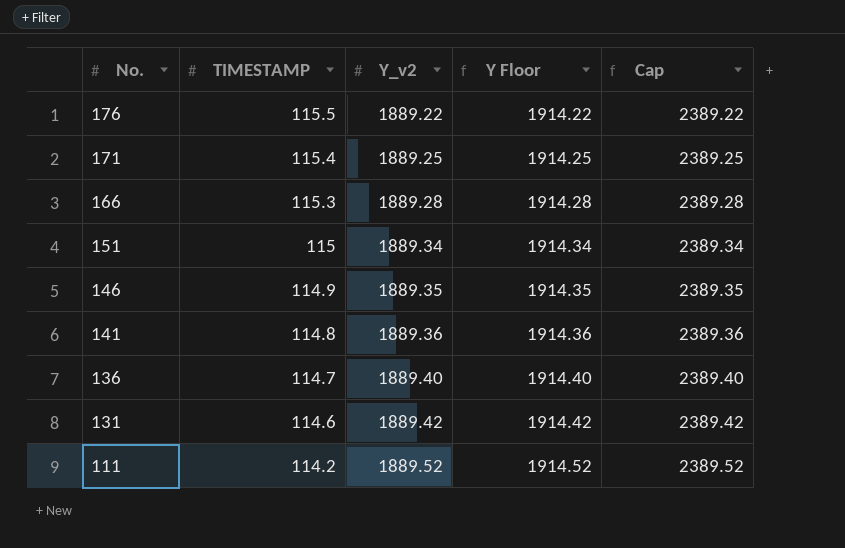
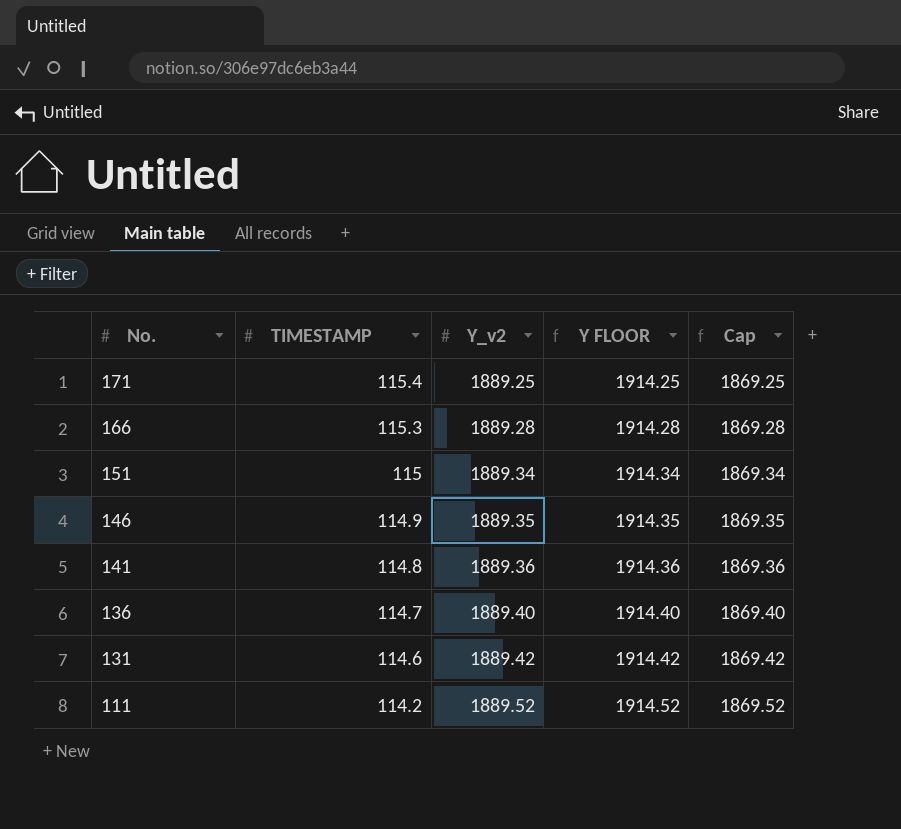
column name: Y Floor -> Y FLOOR
column Cap | formula: [Y_v2] + 500 -> [Y_v2] - 20
row 176: 115.5 | 1889.22 | 1914.22 | 2389.22 -> none

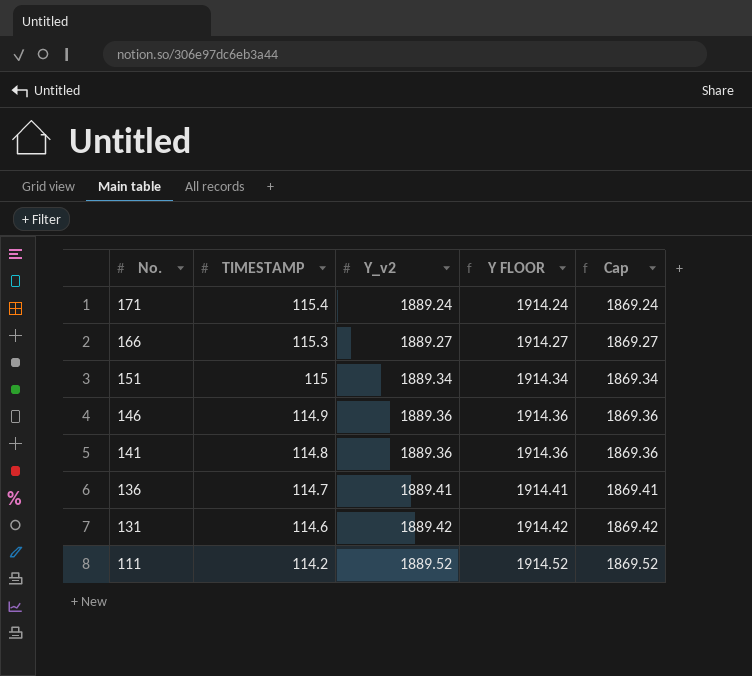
171 | Y_v2: 1889.25 -> 1889.24
171 | Y FLOOR: 1914.25 -> 1914.24
171 | Cap: 1869.25 -> 1869.24
166 | Y_v2: 1889.28 -> 1889.27
166 | Y FLOOR: 1914.28 -> 1914.27
166 | Cap: 1869.28 -> 1869.27
146 | Y_v2: 1889.35 -> 1889.36
146 | Y FLOOR: 1914.35 -> 1914.36
146 | Cap: 1869.35 -> 1869.36
136 | Y_v2: 1889.40 -> 1889.41
136 | Y FLOOR: 1914.40 -> 1914.41
136 | Cap: 1869.40 -> 1869.41

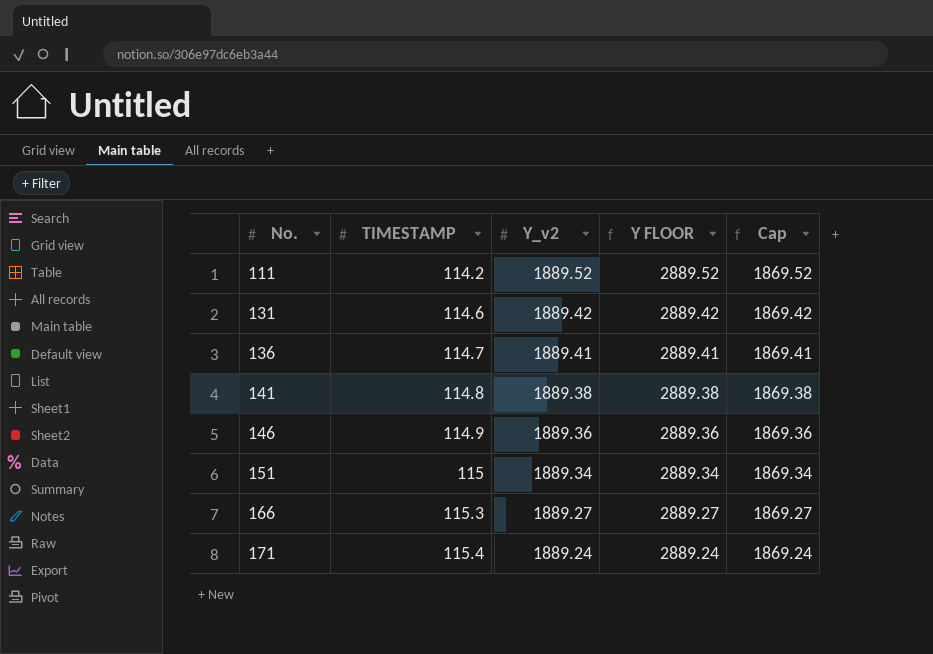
row order: No. descending -> No. ascending
column Y FLOOR | formula: [Y_v2] + 25 -> [Y_v2] + 1000
141 | Y_v2: 1889.36 -> 1889.38
141 | Cap: 1869.36 -> 1869.38

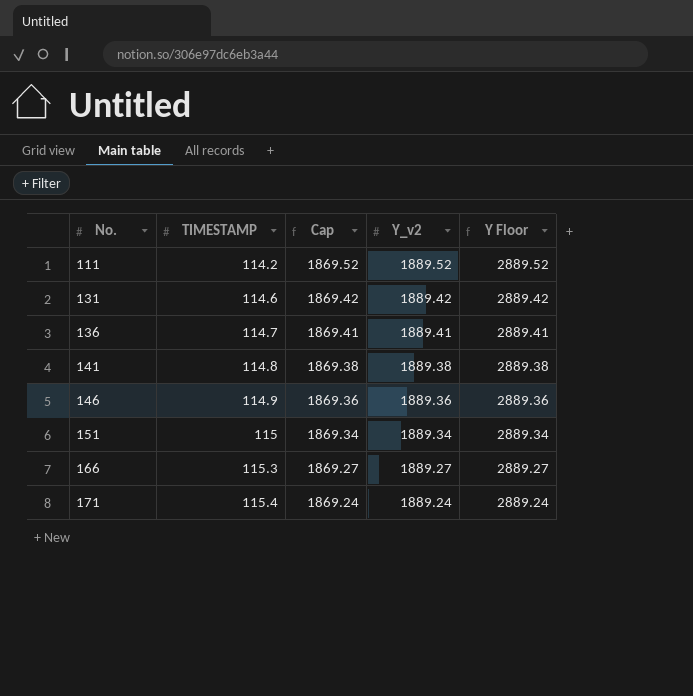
column Cap | position: 5 -> 3
column name: Y FLOOR -> Y Floor

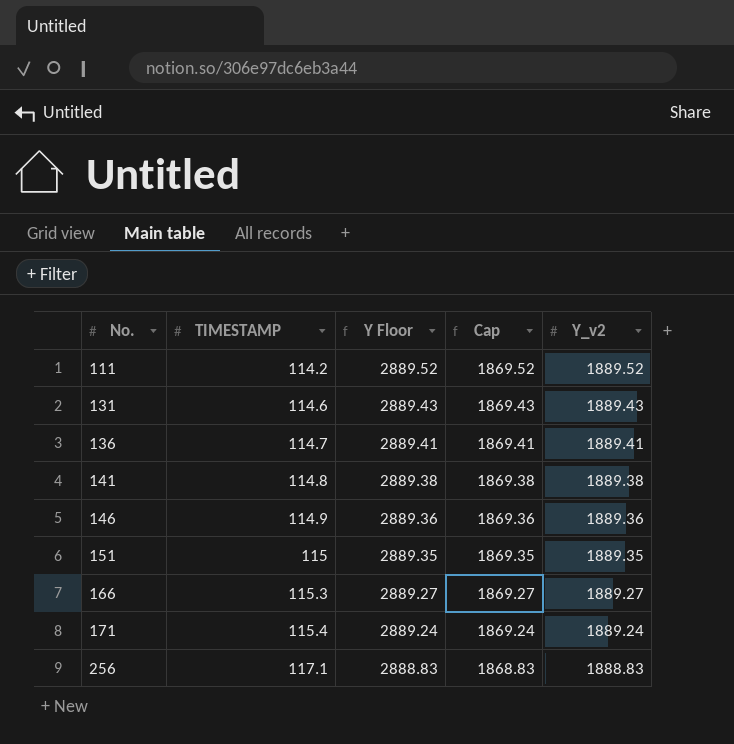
column Y Floor | position: 5 -> 3
131 | Y Floor: 2889.42 -> 2889.43
131 | Cap: 1869.42 -> 1869.43
131 | Y_v2: 1889.42 -> 1889.43
151 | Y Floor: 2889.34 -> 2889.35
151 | Cap: 1869.34 -> 1869.35
151 | Y_v2: 1889.34 -> 1889.35
row 256: none -> 117.1 | 2888.83 | 1868.83 | 1888.83

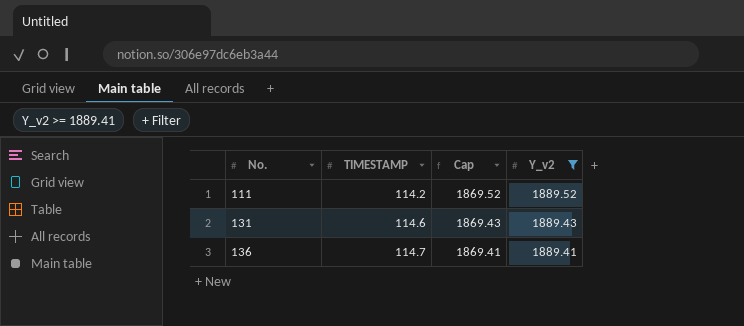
filter: none -> Y_v2 >= 1889.41
column Y Floor | formula: [Y_v2] + 1000 -> none

